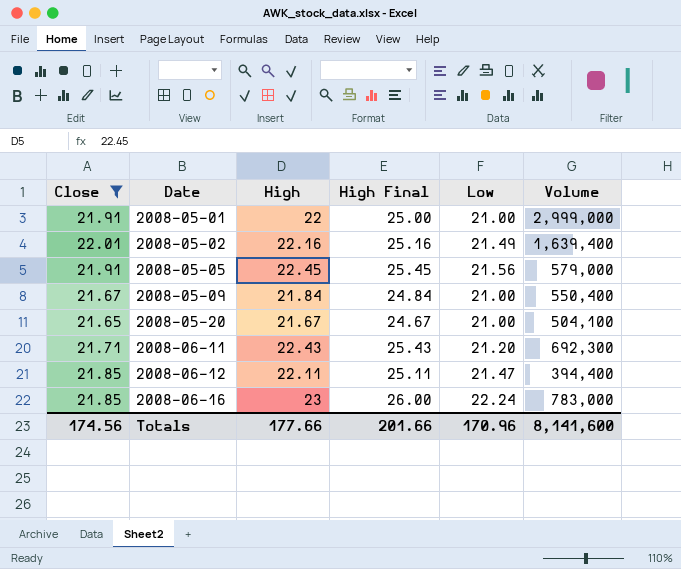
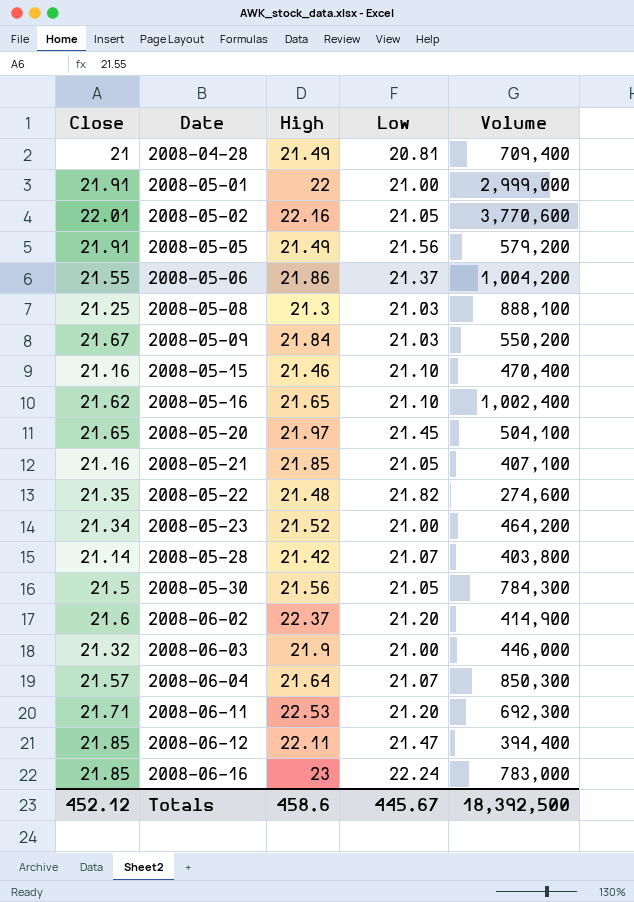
filter: Close >= 21.65 -> none
column High Final | formula: [High] + 3 -> none
2008-05-02 | Low: 21.49 -> 21.05
2008-05-02 | Volume: 1,639,400 -> 3,770,600
2008-05-05 | High: 22.45 -> 21.49
2008-05-05 | Volume: 579,000 -> 579,200
2008-05-09 | Low: 21.00 -> 21.03
2008-05-09 | Volume: 550,400 -> 550,200
2008-05-20 | High: 21.67 -> 21.97
2008-05-20 | Low: 21.00 -> 21.45
2008-06-11 | High: 22.43 -> 22.53
Totals | Close: 174.56 -> 452.12
Totals | High: 177.66 -> 458.6
Totals | Low: 170.96 -> 445.67
Totals | Volume: 8,141,600 -> 18,392,500

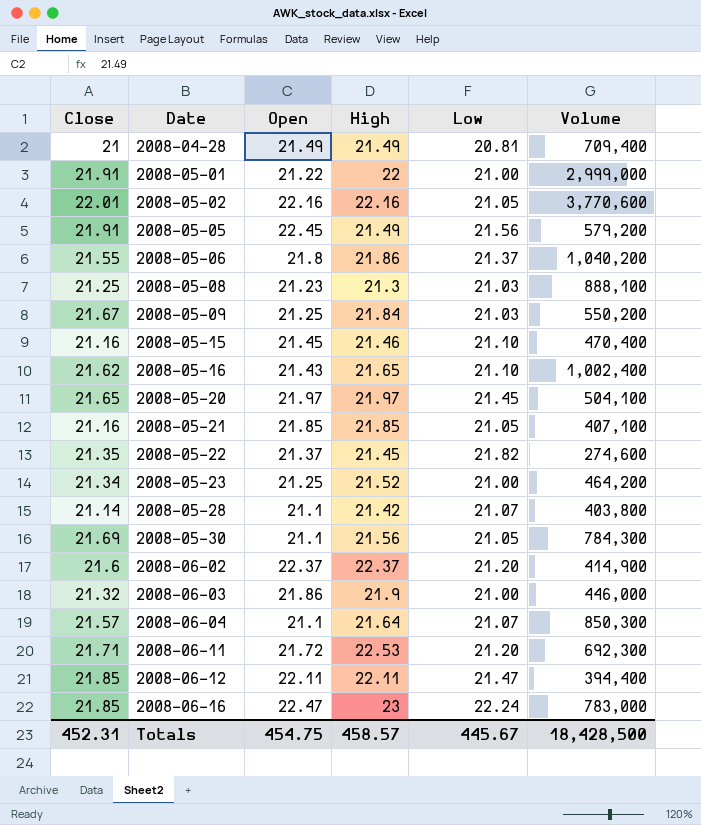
column Open | position: none -> 3
2008-05-06 | Volume: 1,004,200 -> 1,040,200
2008-05-22 | High: 21.48 -> 21.45
2008-05-30 | Close: 21.5 -> 21.69
Totals | Close: 452.12 -> 452.31
Totals | High: 458.6 -> 458.57
Totals | Volume: 18,392,500 -> 18,428,500

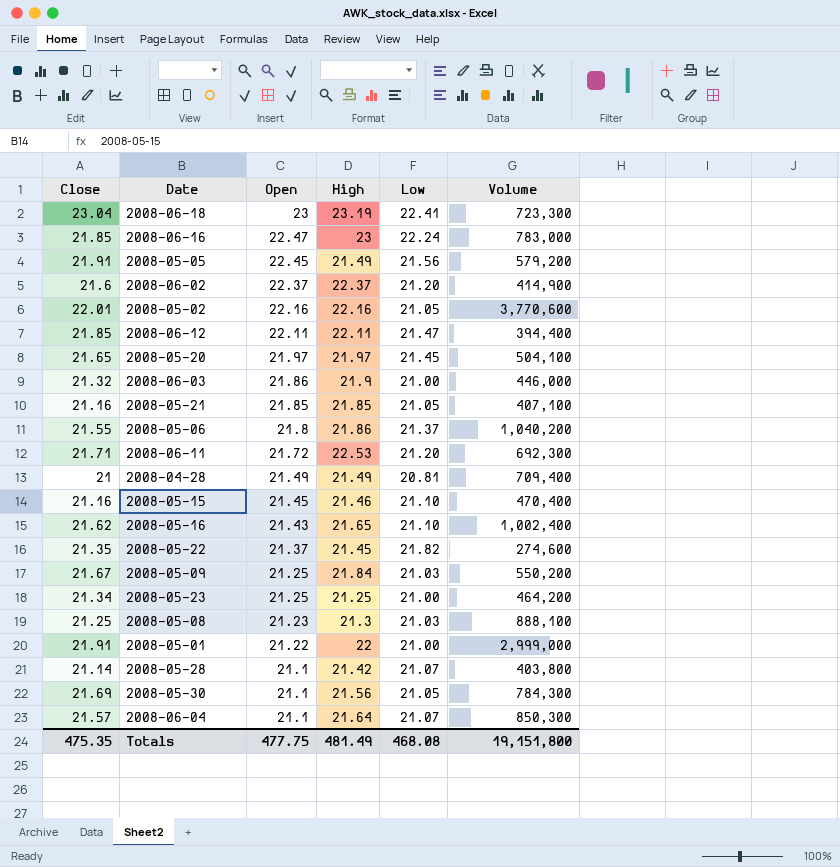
row order: Date ascending -> Open descending
row 2008-06-18: none -> 23.04 | 23 | 23.19 | 22.41 | 723,300
2008-05-23 | High: 21.52 -> 21.25
Totals | Close: 452.31 -> 475.35
Totals | Open: 454.75 -> 477.75
Totals | High: 458.57 -> 481.49
Totals | Low: 445.67 -> 468.08
Totals | Volume: 18,428,500 -> 19,151,800

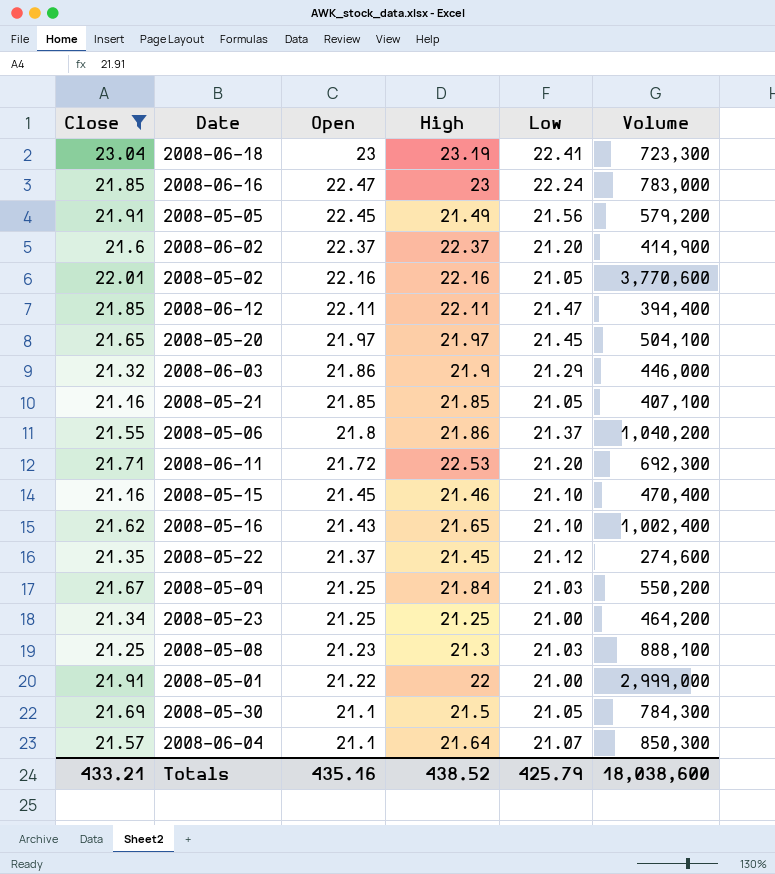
filter: none -> Close >= 21.16
2008-06-03 | Low: 21.00 -> 21.29
2008-05-22 | Low: 21.82 -> 21.12
2008-05-30 | High: 21.56 -> 21.5
Totals | Close: 475.35 -> 433.21
Totals | Open: 477.75 -> 435.16
Totals | High: 481.49 -> 438.52
Totals | Low: 468.08 -> 425.79
Totals | Volume: 19,151,800 -> 18,038,600

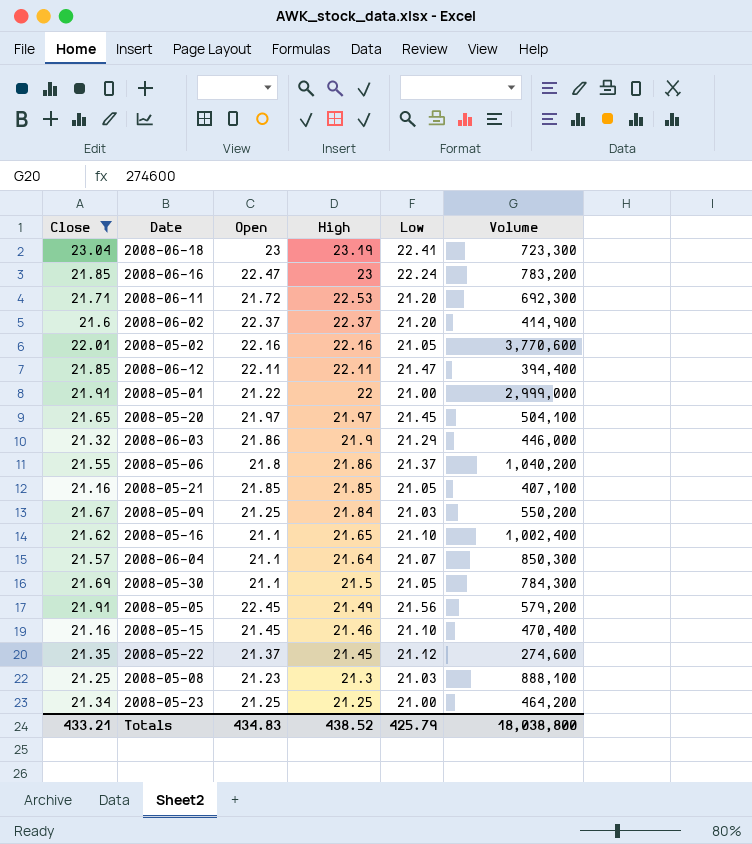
row order: Open descending -> High descending
2008-06-16 | Volume: 783,000 -> 783,200
2008-05-16 | Open: 21.43 -> 21.1
Totals | Open: 435.16 -> 434.83
Totals | Volume: 18,038,600 -> 18,038,800

